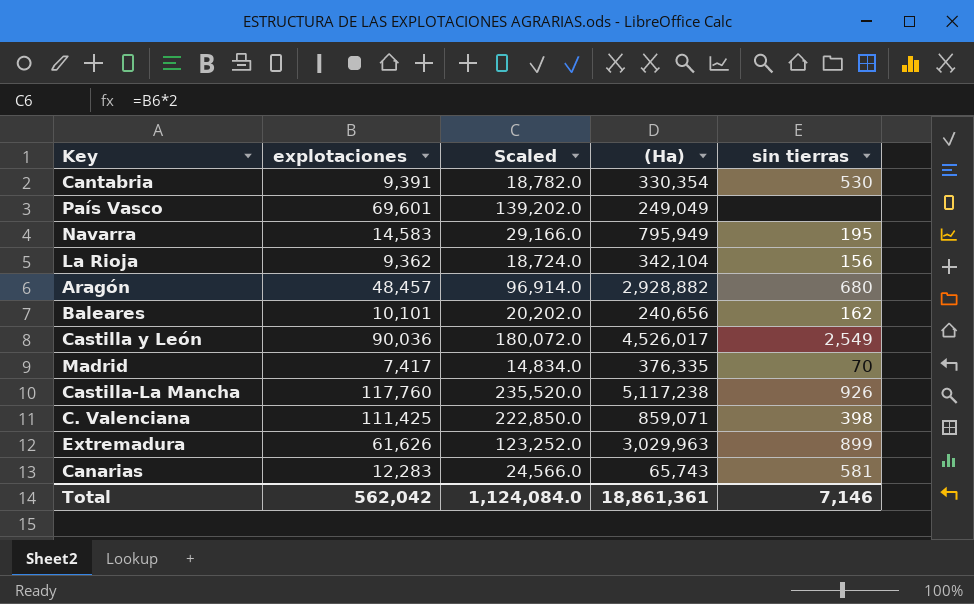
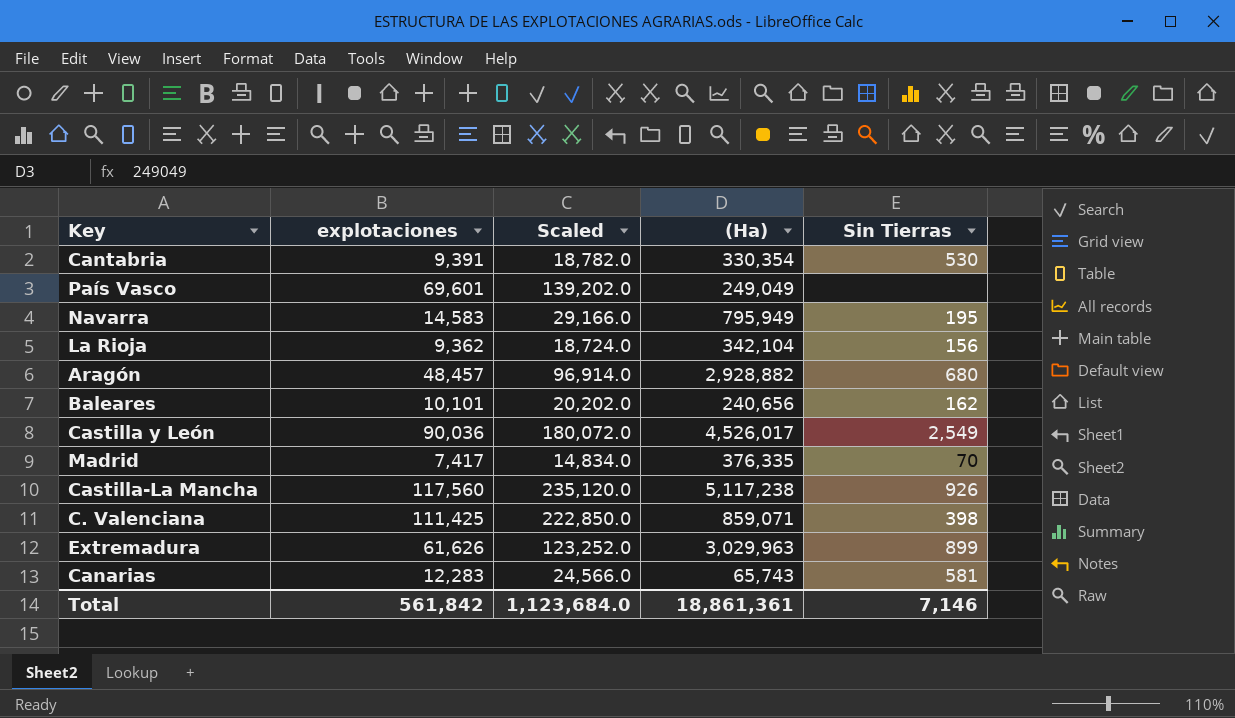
column name: sin tierras -> Sin Tierras
Castilla-La Mancha | explotaciones: 117,760 -> 117,560
Castilla-La Mancha | Scaled: 235,520.0 -> 235,120.0
Total | explotaciones: 562,042 -> 561,842
Total | Scaled: 1,124,084.0 -> 1,123,684.0

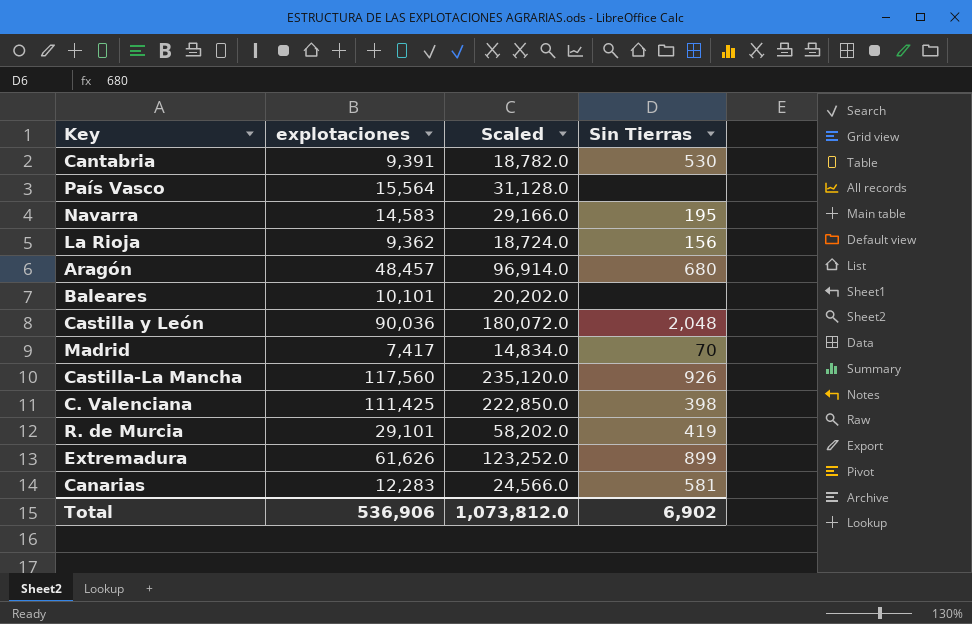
column (Ha) | position: 4 -> none
País Vasco | explotaciones: 69,601 -> 15,564
País Vasco | Scaled: 139,202.0 -> 31,128.0
Baleares | Sin Tierras: 162 -> none
Castilla y León | Sin Tierras: 2,549 -> 2,048
row R. de Murcia: none -> 29,101 | 58,202.0 | 419
Total | explotaciones: 561,842 -> 536,906
Total | Scaled: 1,123,684.0 -> 1,073,812.0
Total | Sin Tierras: 7,146 -> 6,902

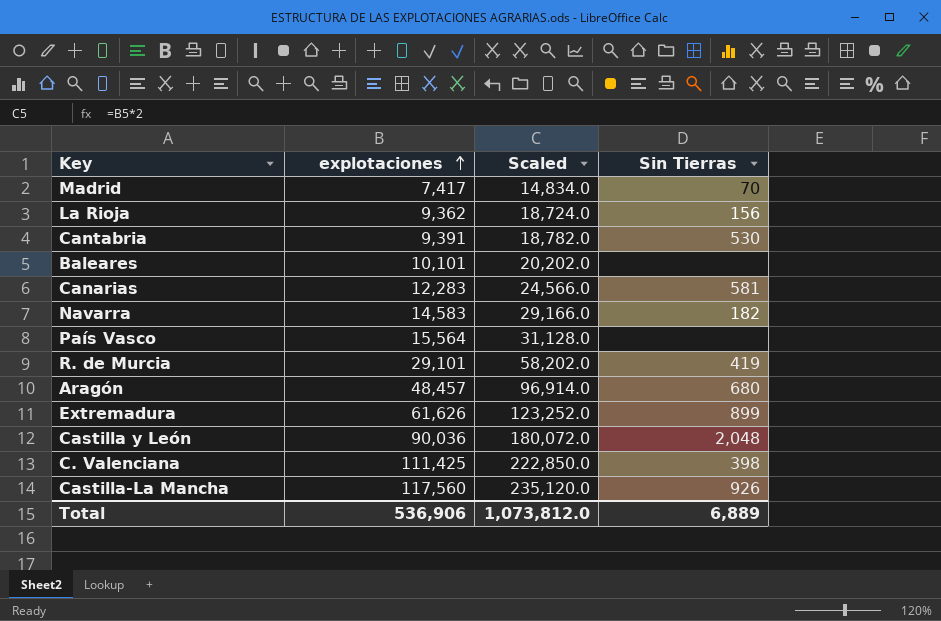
row order: none -> explotaciones ascending
Navarra | Sin Tierras: 195 -> 182
Total | Sin Tierras: 6,902 -> 6,889

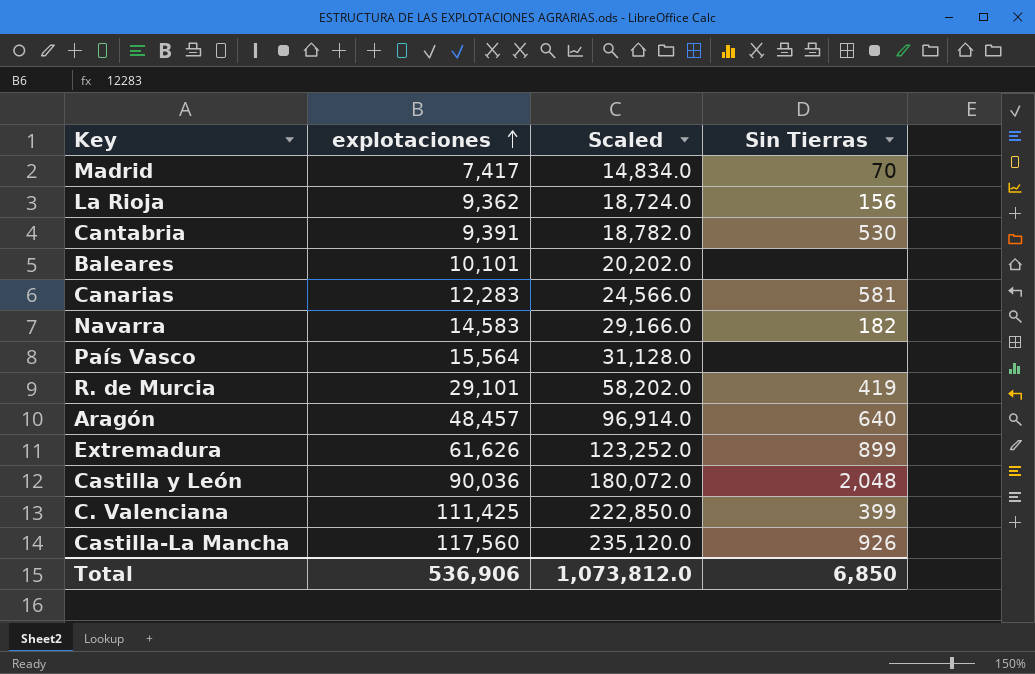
Aragón | Sin Tierras: 680 -> 640
C. Valenciana | Sin Tierras: 398 -> 399
Total | Sin Tierras: 6,889 -> 6,850

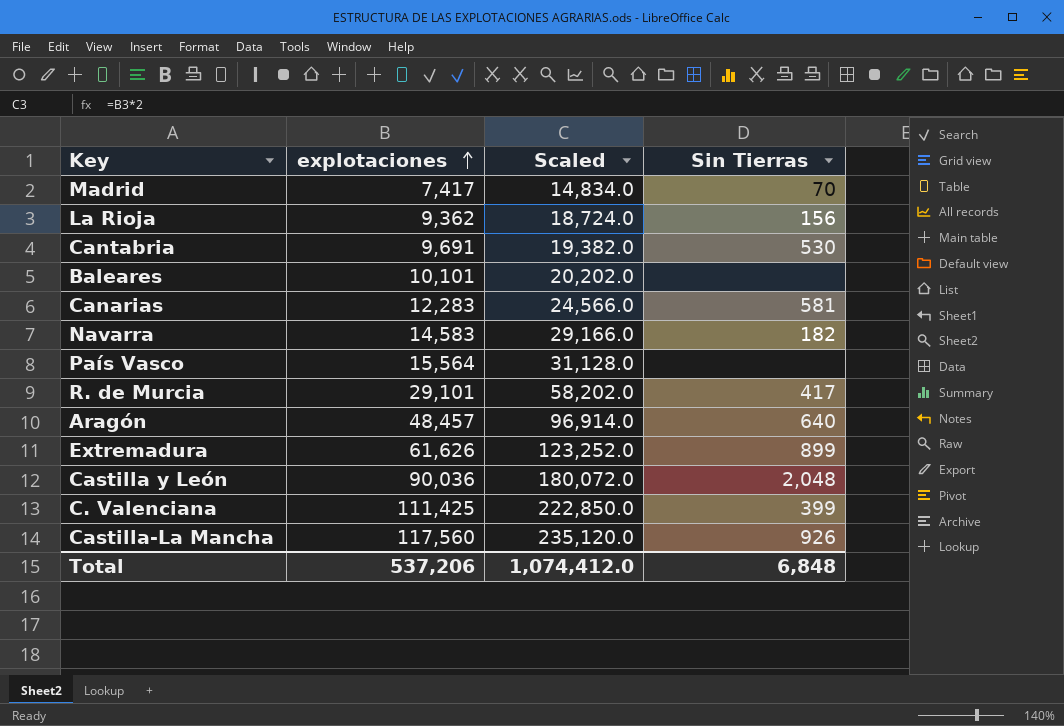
Cantabria | explotaciones: 9,391 -> 9,691
Cantabria | Scaled: 18,782.0 -> 19,382.0
R. de Murcia | Sin Tierras: 419 -> 417
Total | explotaciones: 536,906 -> 537,206
Total | Scaled: 1,073,812.0 -> 1,074,412.0
Total | Sin Tierras: 6,850 -> 6,848

